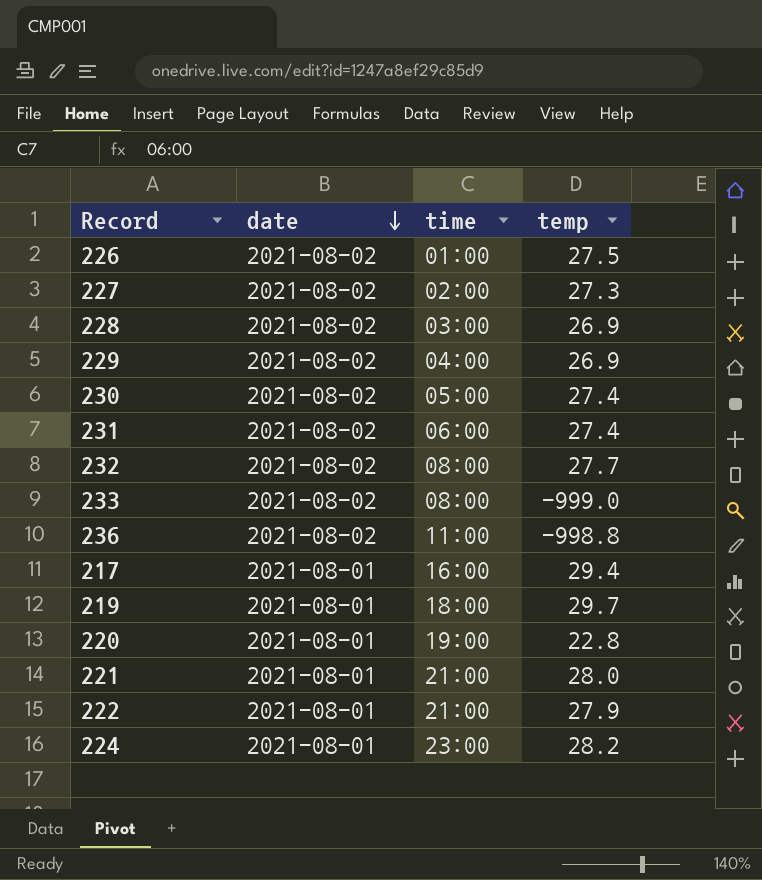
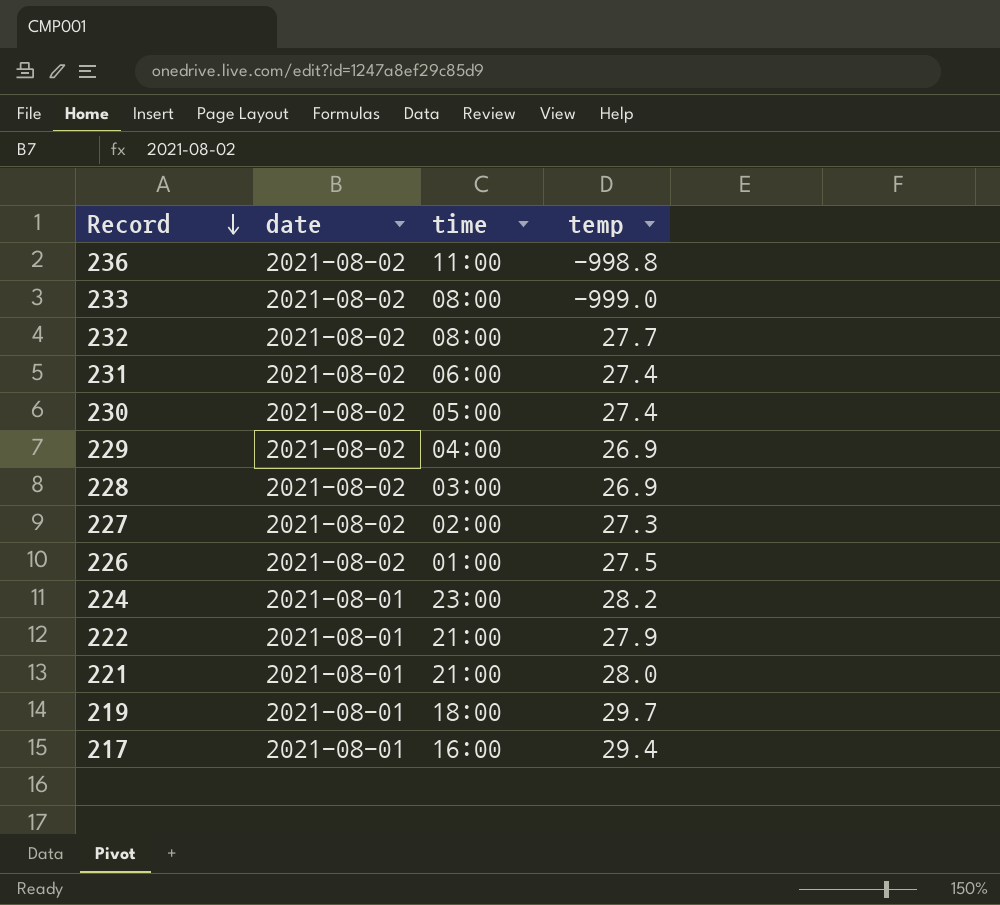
row order: date descending -> Record descending
row 220: 2021-08-01 | 19:00 | 22.8 -> none

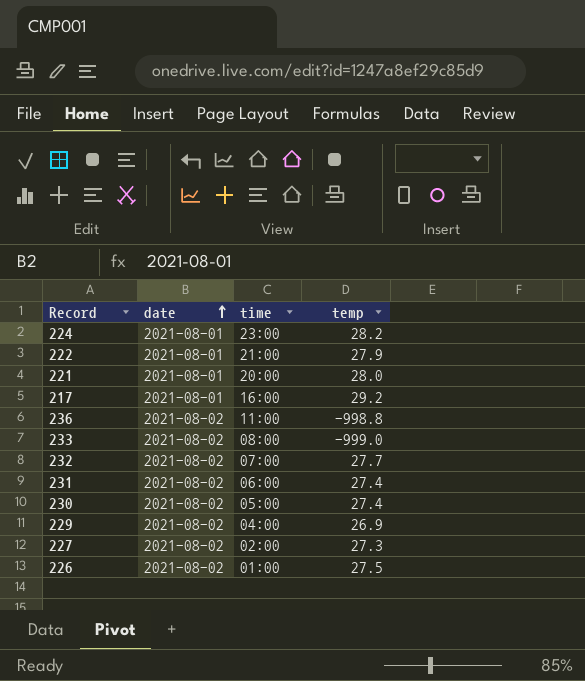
row order: Record descending -> date ascending
row 228: 2021-08-02 | 03:00 | 26.9 -> none
row 219: 2021-08-01 | 18:00 | 29.7 -> none
221 | time: 21:00 -> 20:00
217 | temp: 29.4 -> 29.2
232 | time: 08:00 -> 07:00

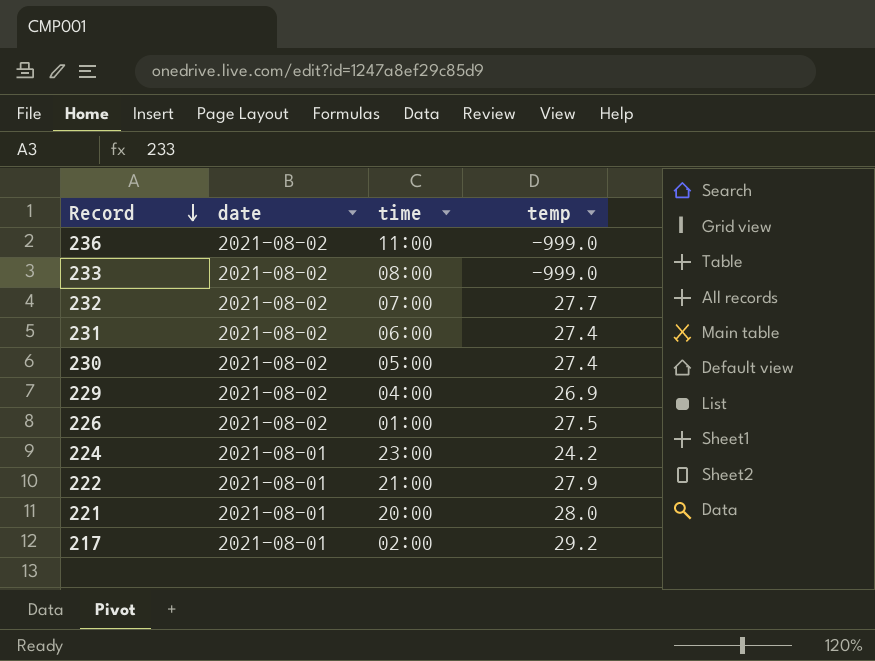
row order: date ascending -> Record descending
row 227: 2021-08-02 | 02:00 | 27.3 -> none
236 | temp: -998.8 -> -999.0
224 | temp: 28.2 -> 24.2
217 | time: 16:00 -> 02:00

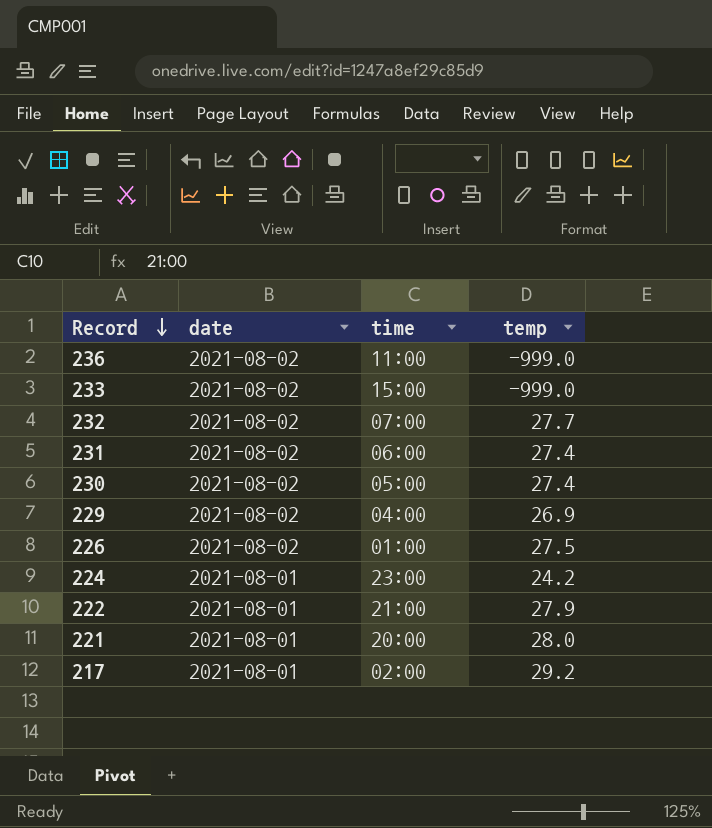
233 | time: 08:00 -> 15:00

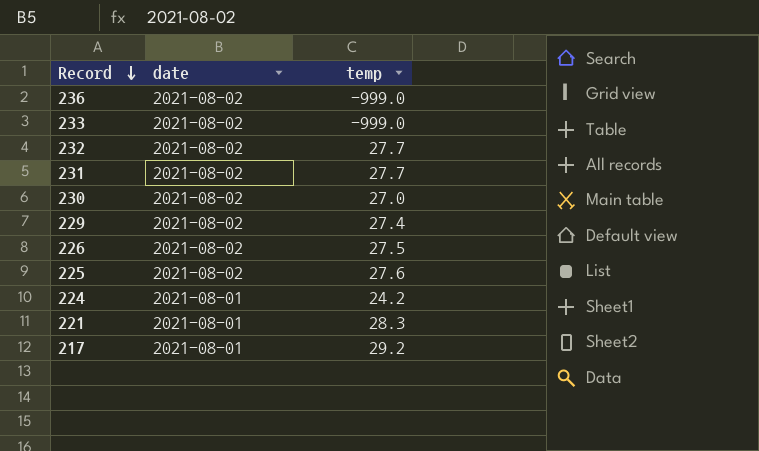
column time | position: 3 -> none
row 222: 2021-08-01 | 21:00 | 27.9 -> none
231 | temp: 27.4 -> 27.7
230 | temp: 27.4 -> 27.0
229 | temp: 26.9 -> 27.4
row 225: none -> 2021-08-02 | 27.6
221 | temp: 28.0 -> 28.3

